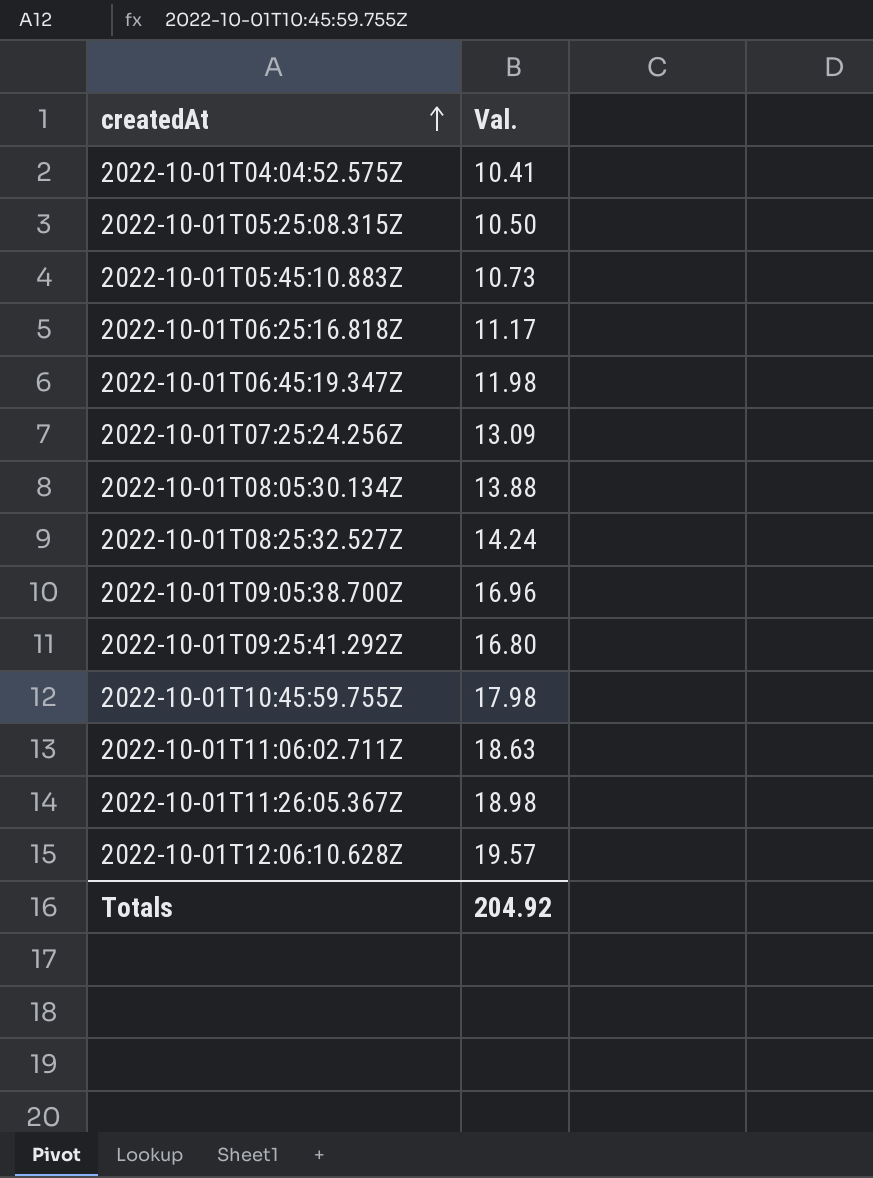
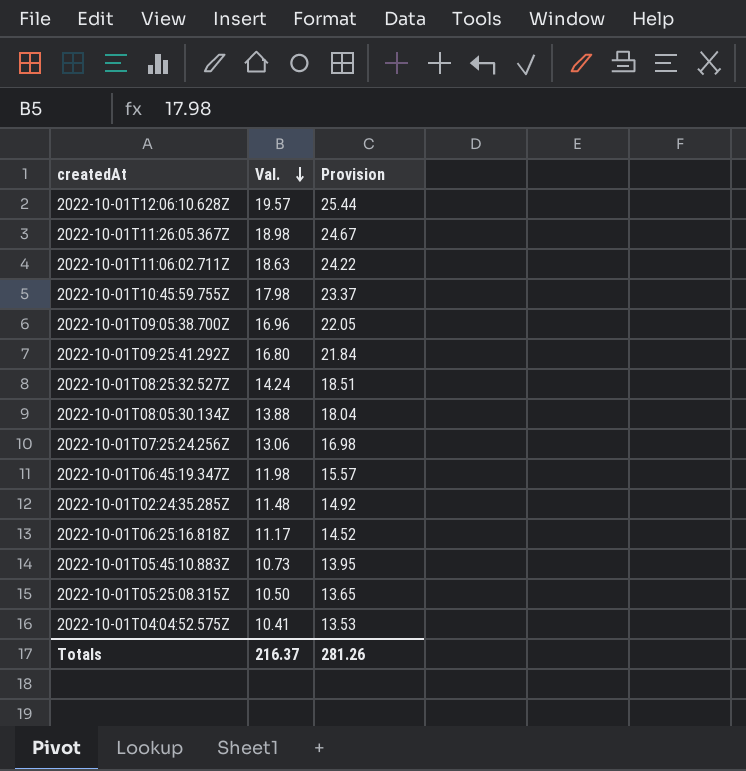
row order: createdAt ascending -> Val. descending
column Provision | formula: none -> [Val.] * 1.3
2022-10-01T07:25:24.256Z | Val.: 13.09 -> 13.06
row 2022-10-01T02:24:35.285Z: none -> 11.48 | 14.92
Totals | Val.: 204.92 -> 216.37

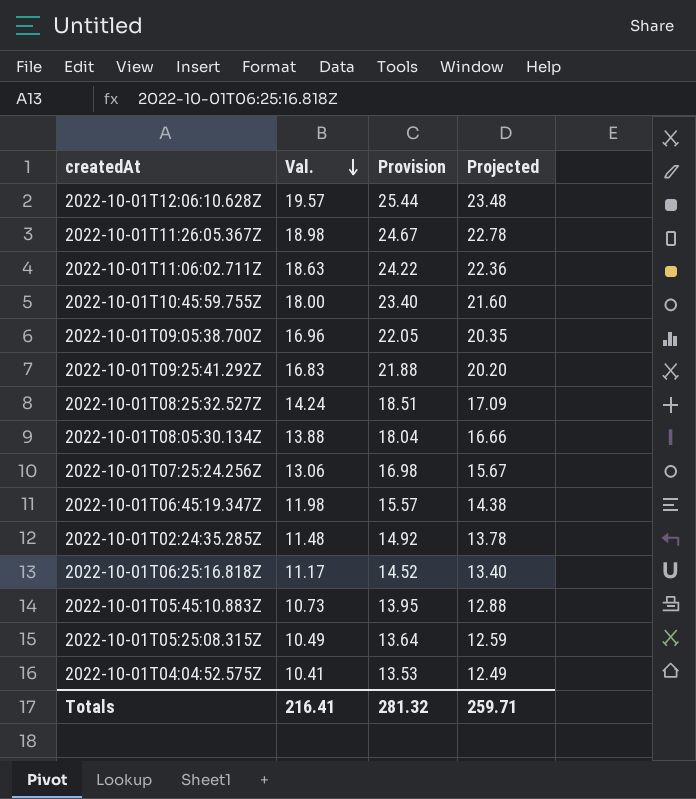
column Projected | formula: none -> [Val.] * 1.2
2022-10-01T10:45:59.755Z | Val.: 17.98 -> 18.00
2022-10-01T10:45:59.755Z | Provision: 23.37 -> 23.40
2022-10-01T09:25:41.292Z | Val.: 16.80 -> 16.83
2022-10-01T09:25:41.292Z | Provision: 21.84 -> 21.88
2022-10-01T05:25:08.315Z | Val.: 10.50 -> 10.49
2022-10-01T05:25:08.315Z | Provision: 13.65 -> 13.64
Totals | Val.: 216.37 -> 216.41
Totals | Provision: 281.26 -> 281.32

